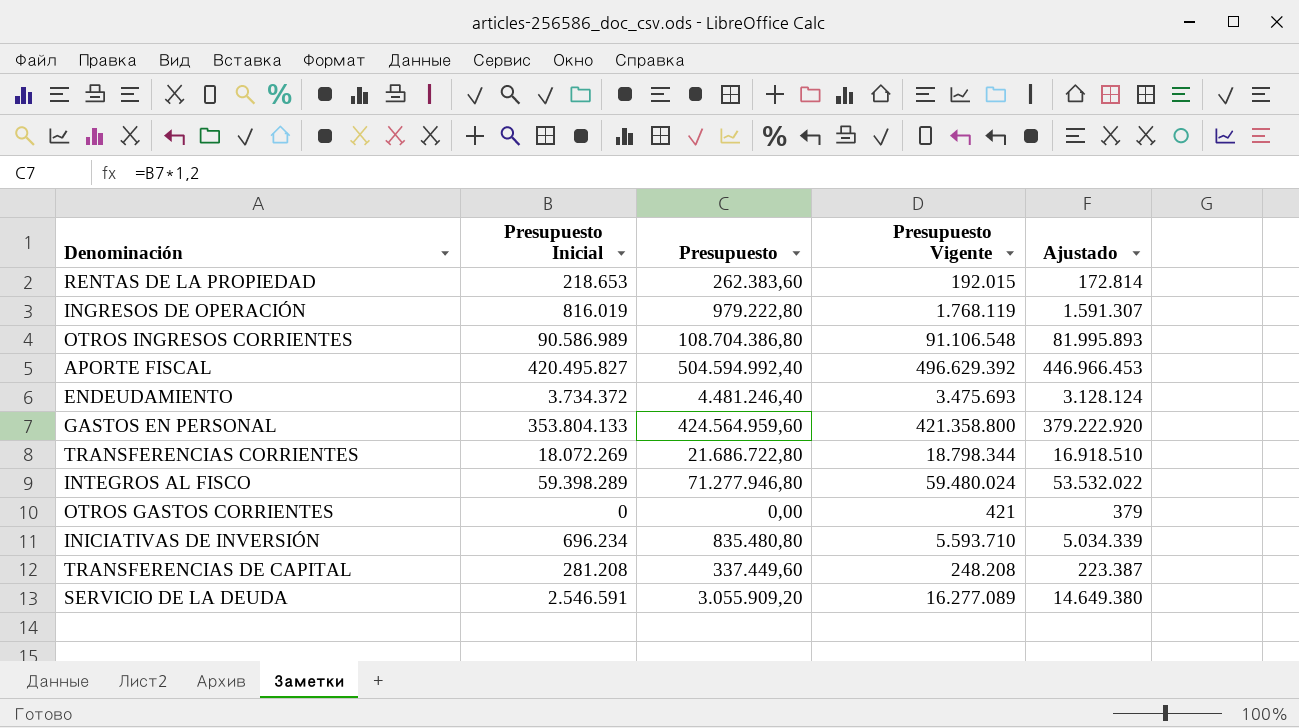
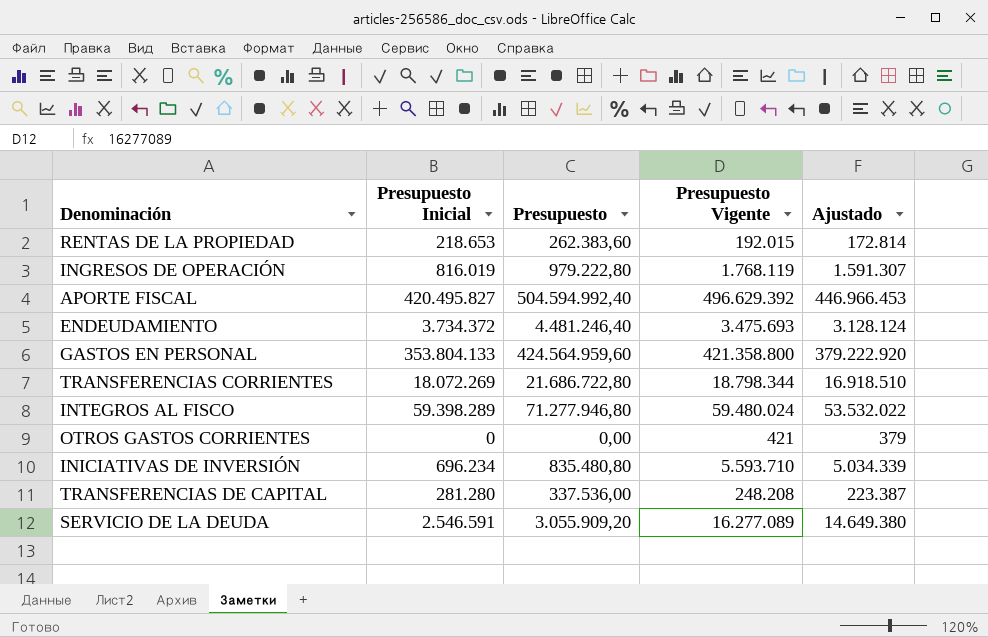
row OTROS INGRESOS CORRIENTES: 90.586.989 | 108.704.386,80 | 91.106.548 | 81.995.893 -> none
TRANSFERENCIAS DE CAPITAL | Presupuesto Inicial: 281.208 -> 281.280
TRANSFERENCIAS DE CAPITAL | Presupuesto: 337.449,60 -> 337.536,00

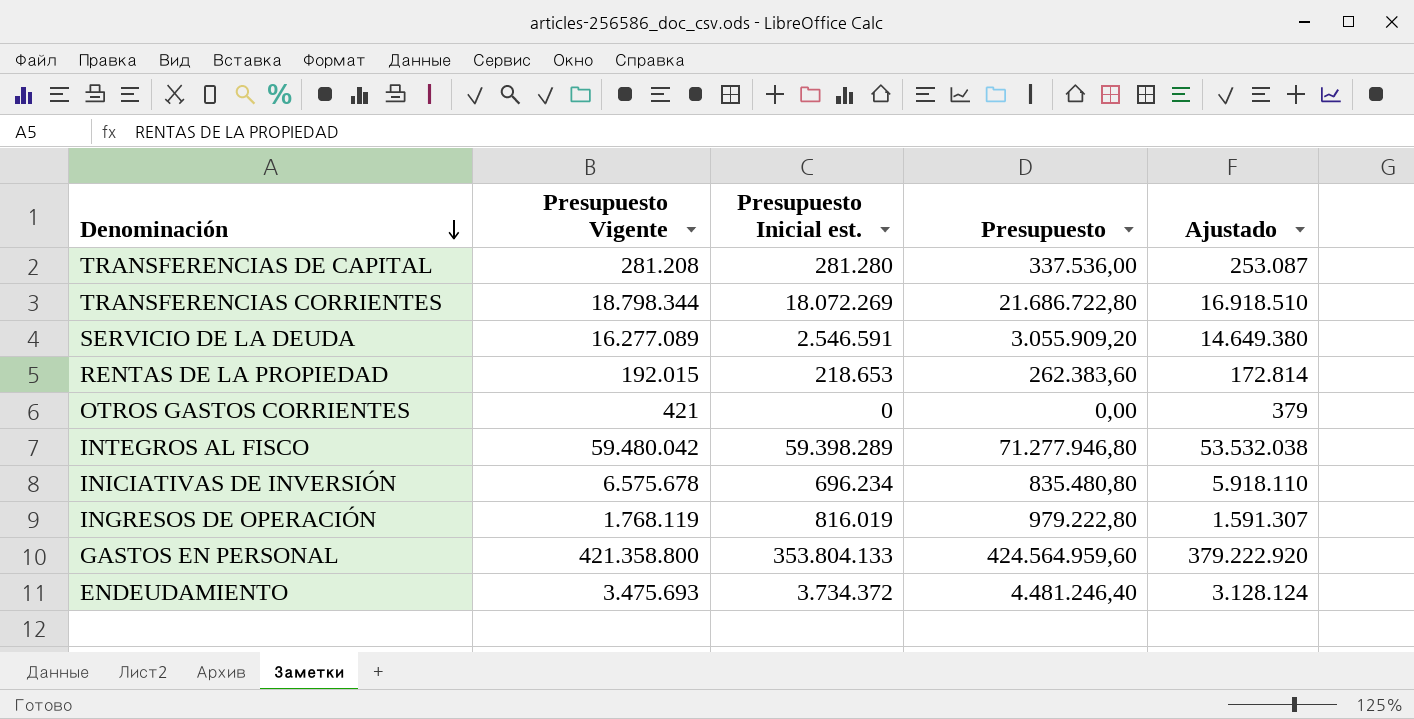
row order: none -> Denominación descending
column Presupuesto Vigente | position: 4 -> 2
column name: Presupuesto Inicial -> Presupuesto Inicial est.
row APORTE FISCAL: 420.495.827 | 504.594.992,40 | 496.629.392 | 446.966.453 -> none
TRANSFERENCIAS DE CAPITAL | Presupuesto Vigente: 248.208 -> 281.208
TRANSFERENCIAS DE CAPITAL | Ajustado: 223.387 -> 253.087
INTEGROS AL FISCO | Presupuesto Vigente: 59.480.024 -> 59.480.042
INTEGROS AL FISCO | Ajustado: 53.532.022 -> 53.532.038
INICIATIVAS DE INVERSIÓN | Presupuesto Vigente: 5.593.710 -> 6.575.678
INICIATIVAS DE INVERSIÓN | Ajustado: 5.034.339 -> 5.918.110

